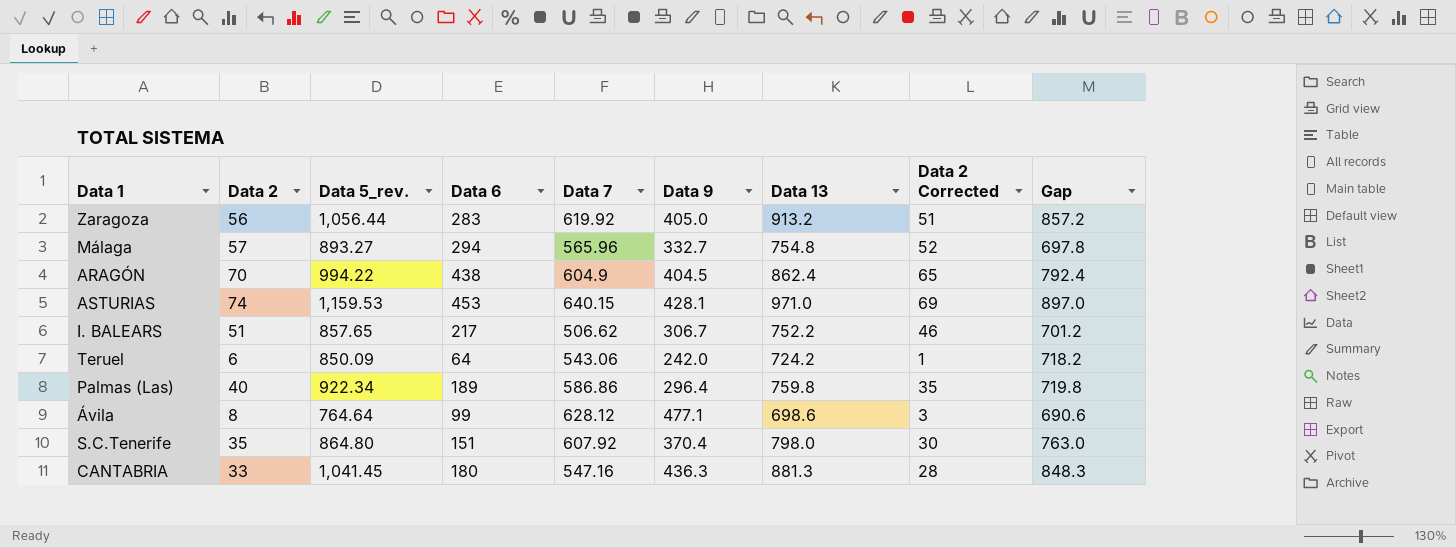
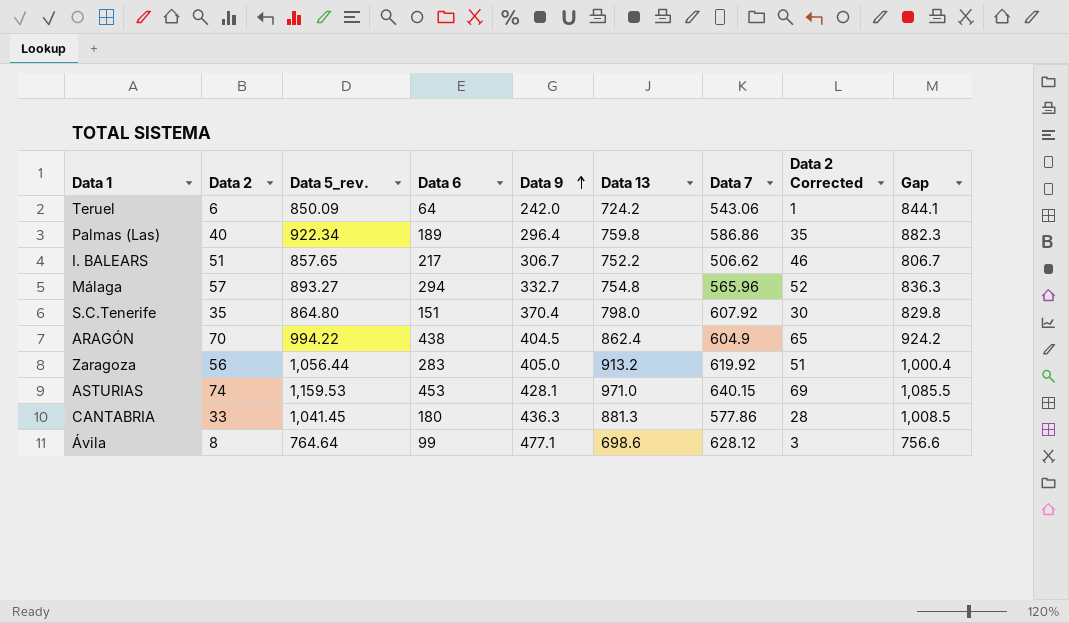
row order: none -> Data 9 ascending
column Data 7 | position: 5 -> 7
column Gap | formula: [Data 13] - [Data 2] -> [Data 5_rev.] - [Data 2]
CANTABRIA | Data 7: 547.16 -> 577.86

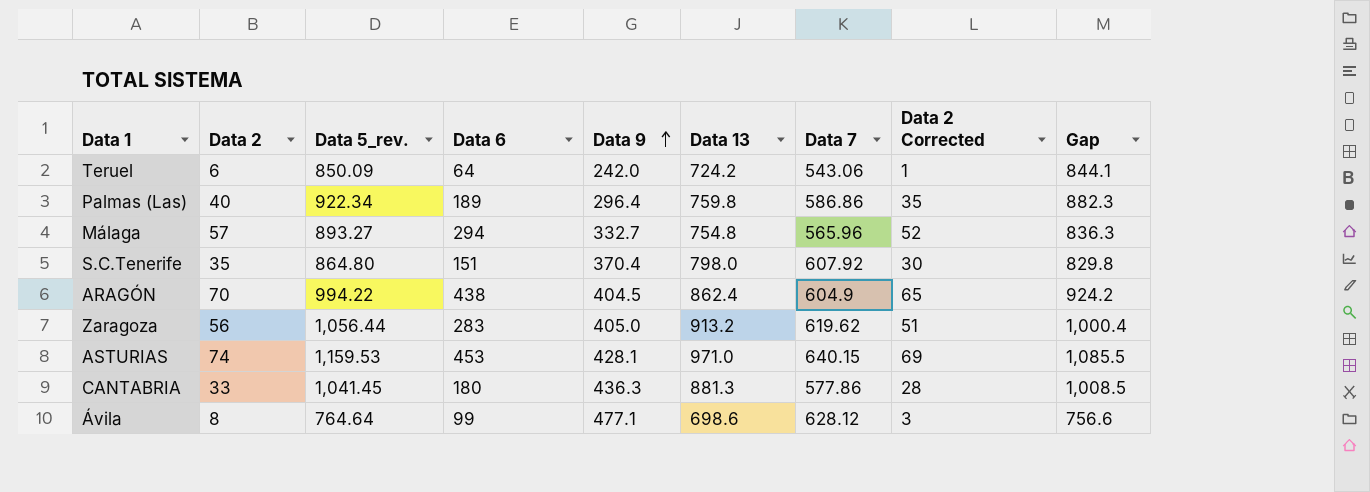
row I. BALEARS: 51 | 857.65 | 217 | 306.7 | 752.2 | 506.62 | 46 | 806.7 -> none
Zaragoza | Data 7: 619.92 -> 619.62

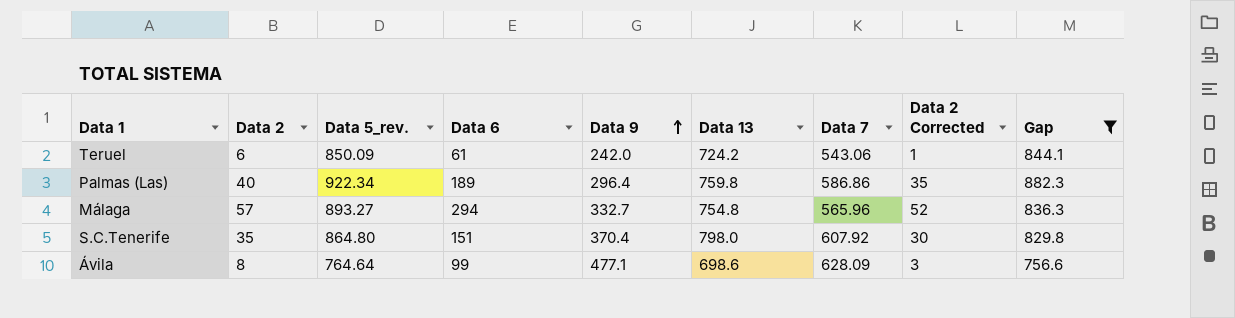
filter: none -> Gap <= 882.3
Teruel | Data 6: 64 -> 61
Ávila | Data 7: 628.12 -> 628.09

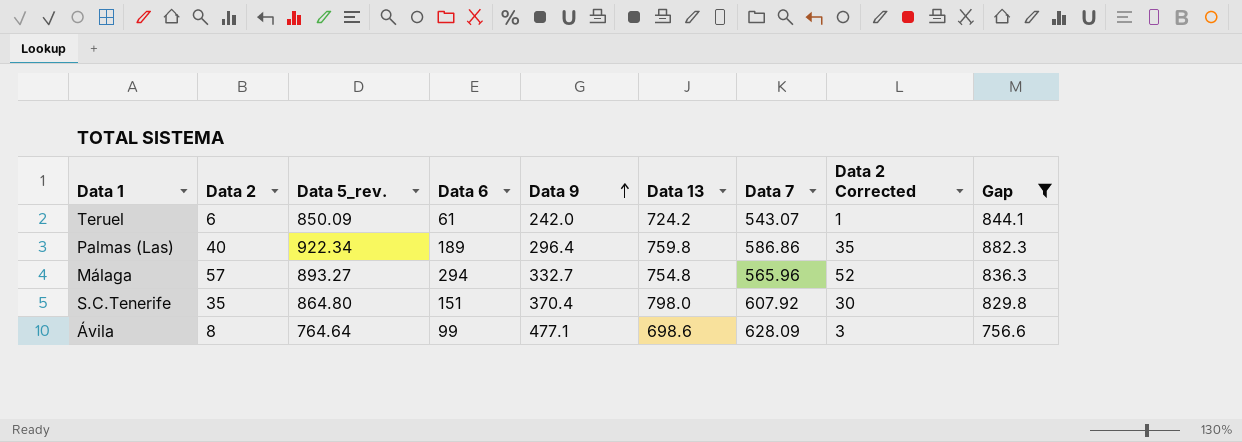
Teruel | Data 7: 543.06 -> 543.07

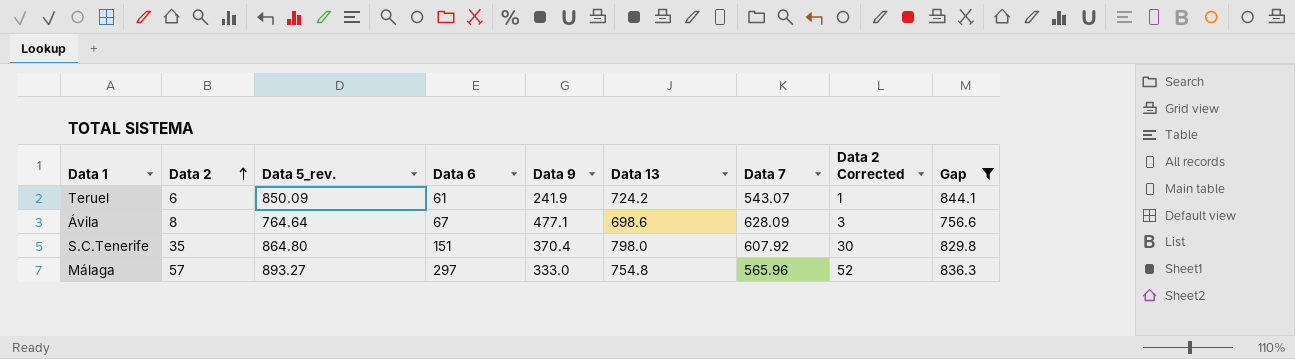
row order: Data 9 ascending -> Data 2 ascending
row Palmas (Las): 40 | 922.34 | 189 | 296.4 | 759.8 | 586.86 | 35 | 882.3 -> none
Teruel | Data 9: 242.0 -> 241.9
Ávila | Data 6: 99 -> 67
Málaga | Data 6: 294 -> 297
Málaga | Data 9: 332.7 -> 333.0

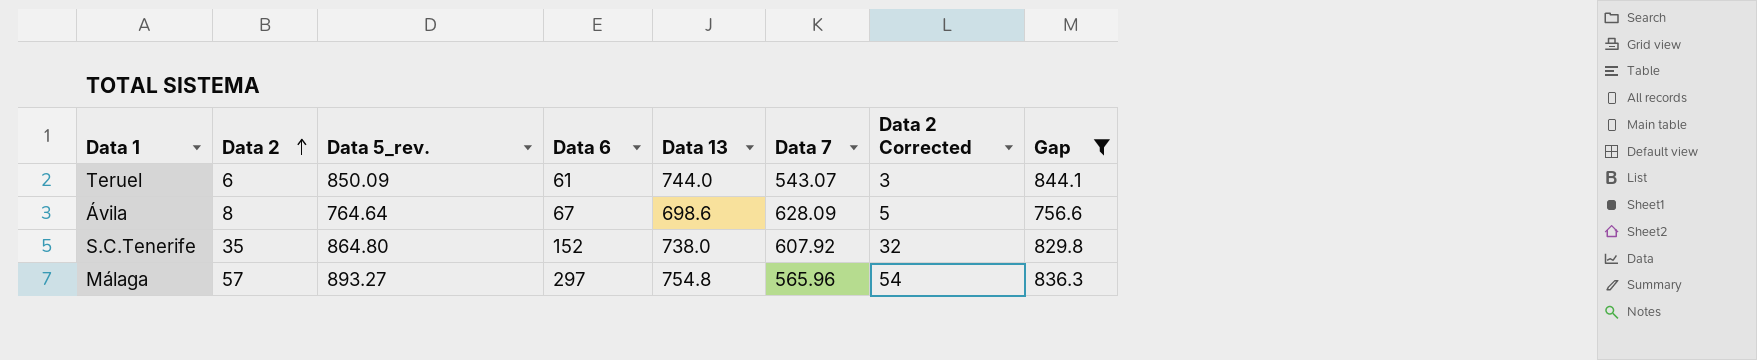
column Data 9 | position: 5 -> none
column Data 2 Corrected | formula: [Data 2] - 5 -> [Data 2] - 3
Teruel | Data 13: 724.2 -> 744.0
S.C.Tenerife | Data 6: 151 -> 152
S.C.Tenerife | Data 13: 798.0 -> 738.0

